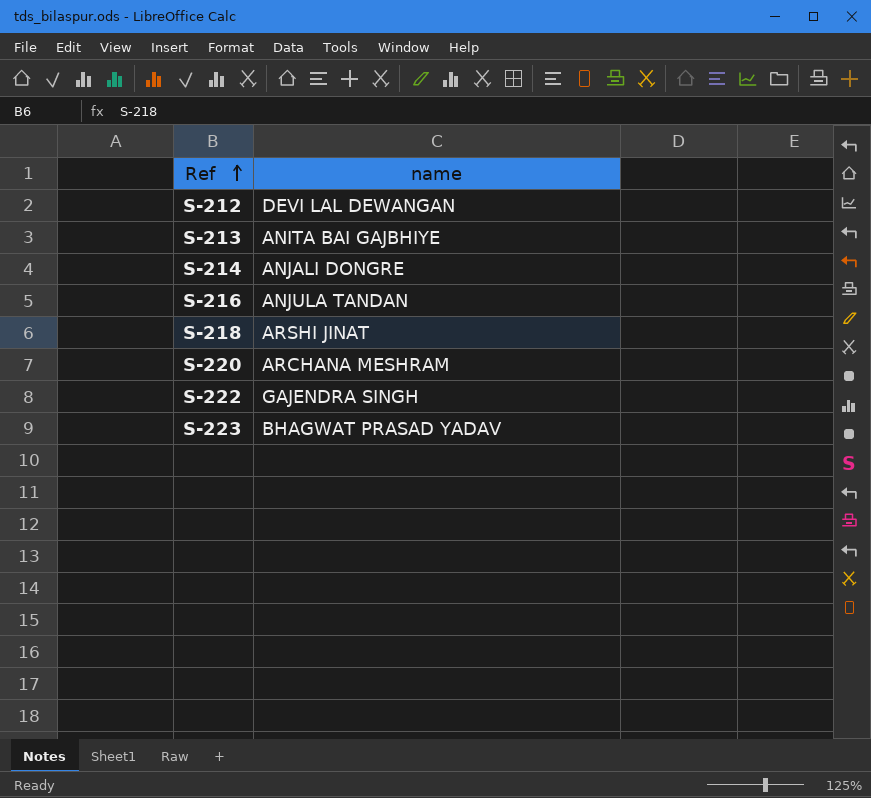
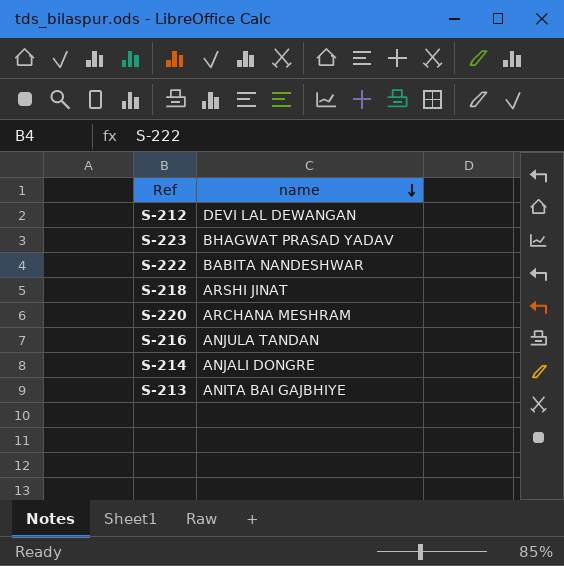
row order: Ref ascending -> name descending
S-222 | name: GAJENDRA SINGH -> BABITA NANDESHWAR

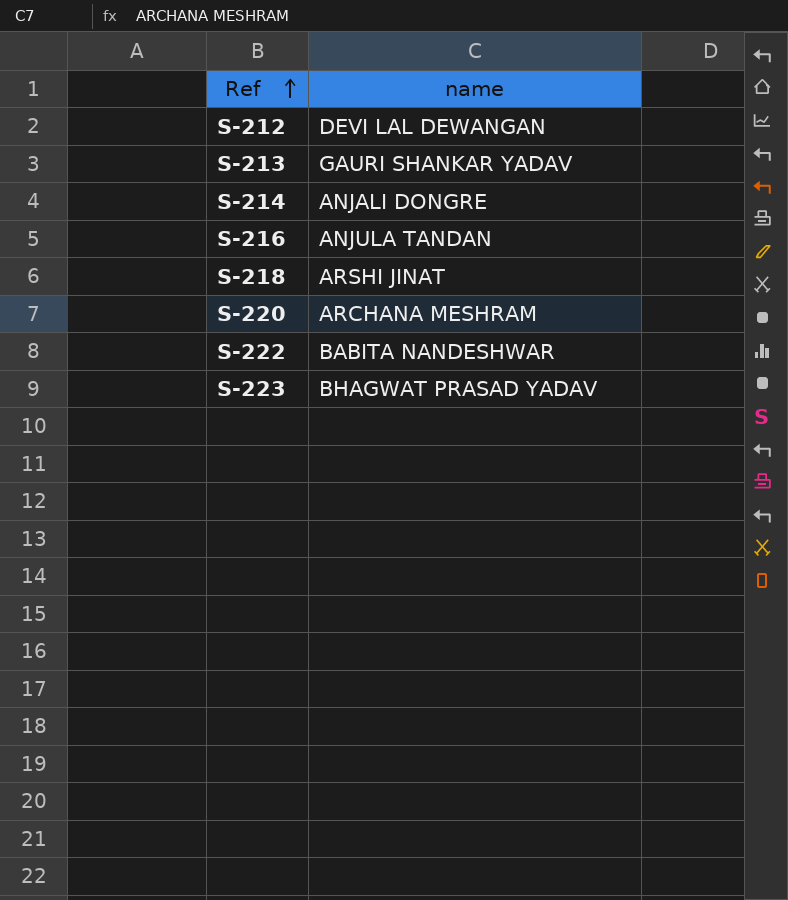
row order: name descending -> Ref ascending
S-213 | name: ANITA BAI GAJBHIYE -> GAURI SHANKAR YADAV

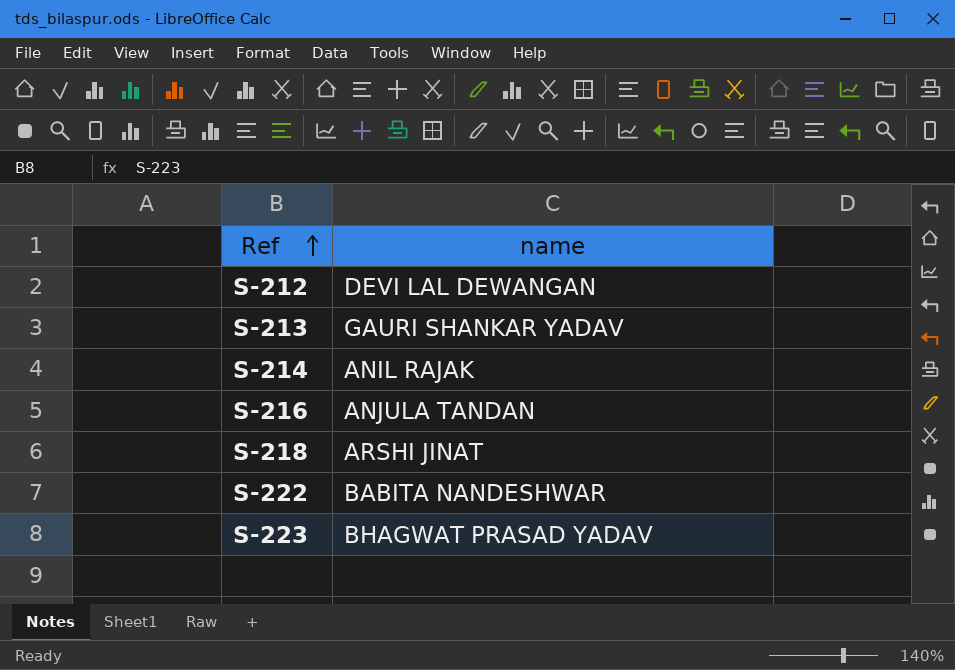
row S-220: ARCHANA MESHRAM -> none
S-214 | name: ANJALI DONGRE -> ANIL RAJAK

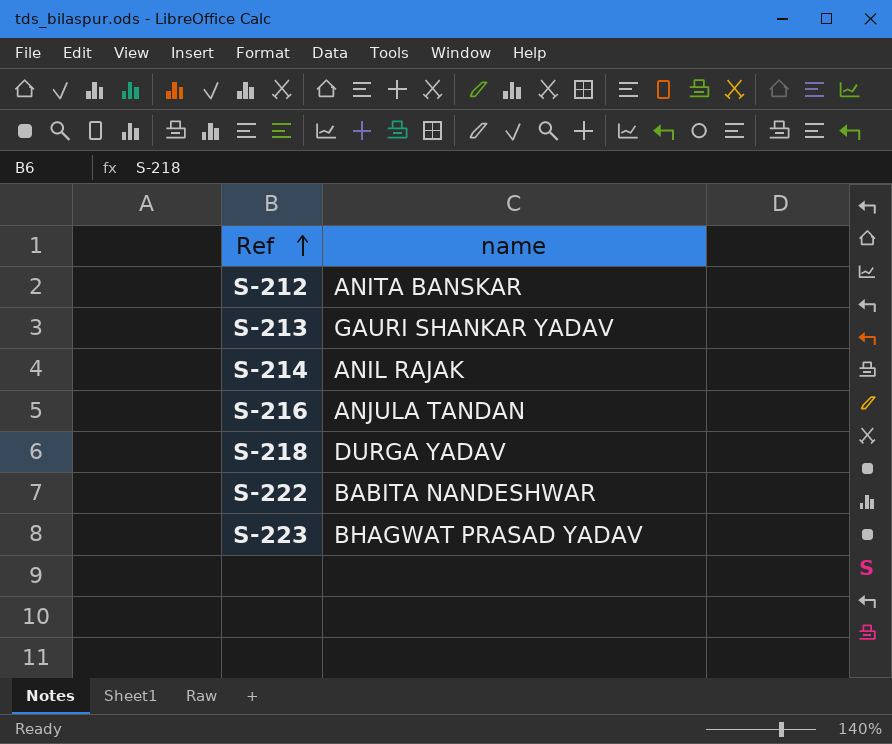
S-212 | name: DEVI LAL DEWANGAN -> ANITA BANSKAR
S-218 | name: ARSHI JINAT -> DURGA YADAV

